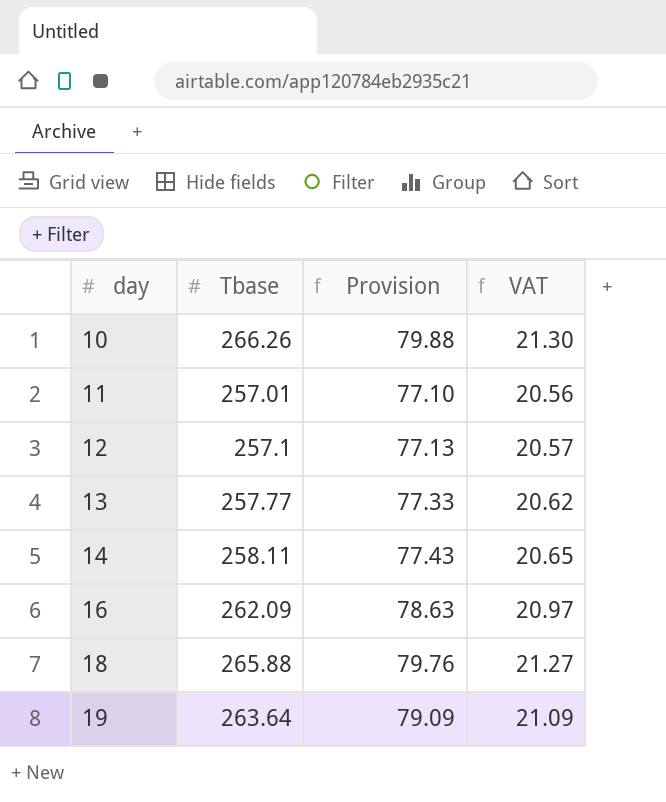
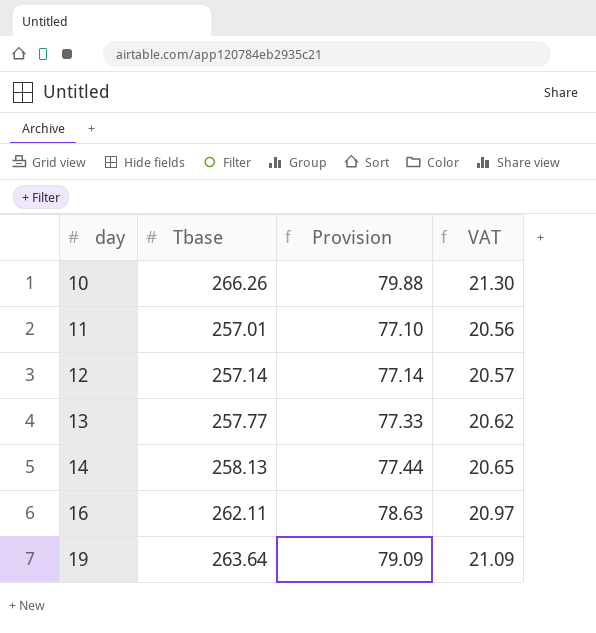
row 18: 265.88 | 79.76 | 21.27 -> none
12 | Tbase: 257.1 -> 257.14
12 | Provision: 77.13 -> 77.14
14 | Tbase: 258.11 -> 258.13
14 | Provision: 77.43 -> 77.44
16 | Tbase: 262.09 -> 262.11

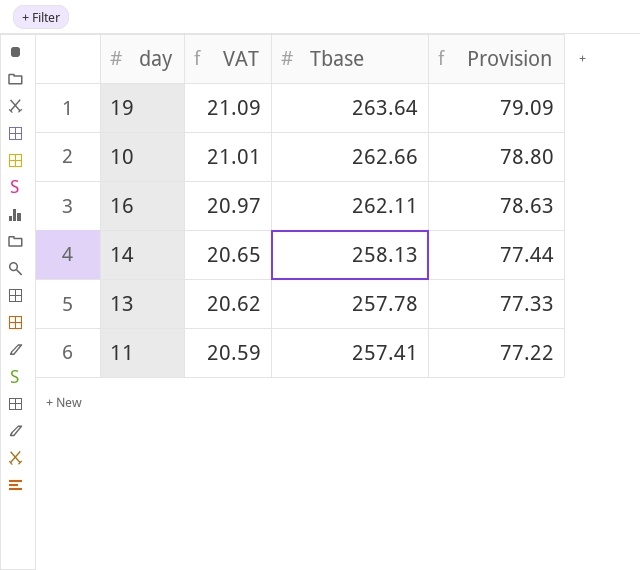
row order: day ascending -> VAT descending
column VAT | position: 4 -> 2
row 12: 257.14 | 77.14 | 20.57 -> none
10 | VAT: 21.30 -> 21.01
10 | Tbase: 266.26 -> 262.66
10 | Provision: 79.88 -> 78.80
13 | Tbase: 257.77 -> 257.78
11 | VAT: 20.56 -> 20.59
11 | Tbase: 257.01 -> 257.41
11 | Provision: 77.10 -> 77.22

